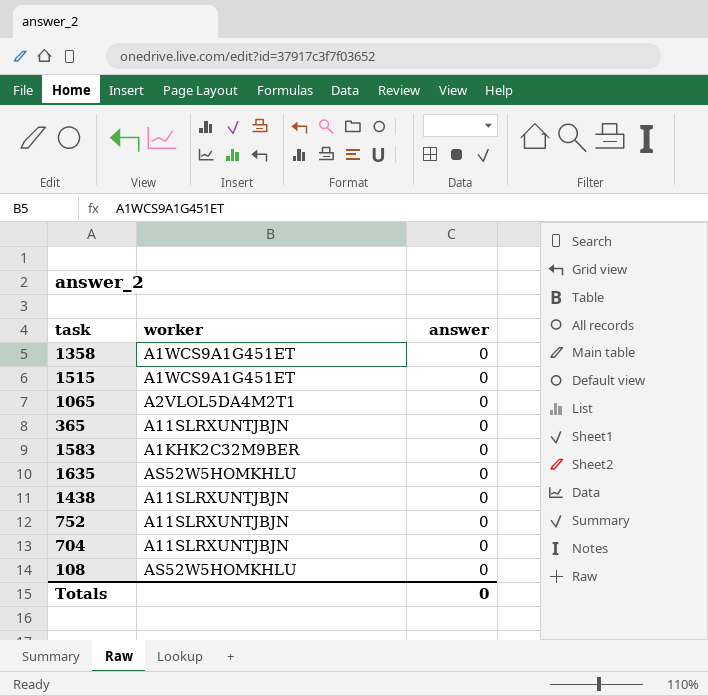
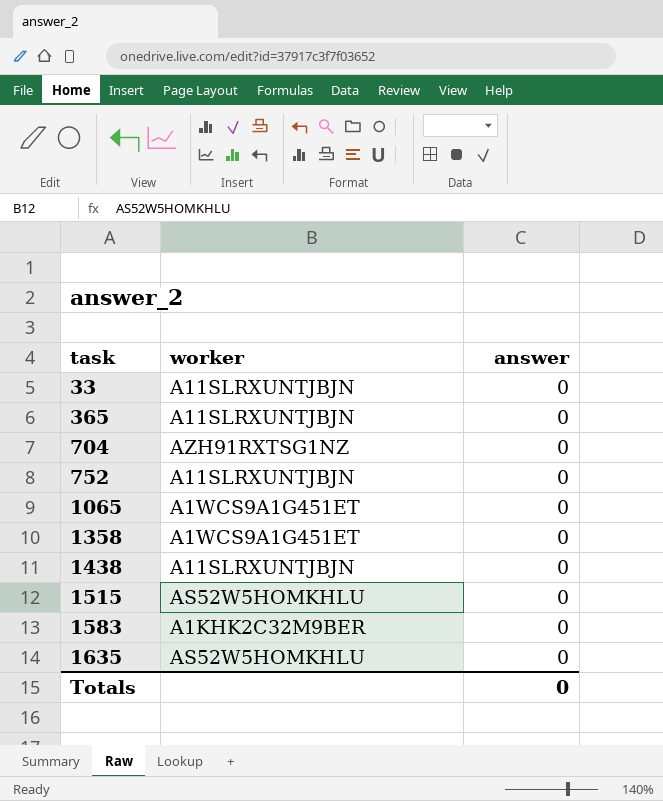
row order: none -> task ascending
row 108: AS52W5HOMKHLU | 0 -> none
row 33: none -> A11SLRXUNTJBJN | 0
704 | worker: A11SLRXUNTJBJN -> AZH91RXTSG1NZ
1065 | worker: A2VLOL5DA4M2T1 -> A1WCS9A1G451ET
1515 | worker: A1WCS9A1G451ET -> AS52W5HOMKHLU

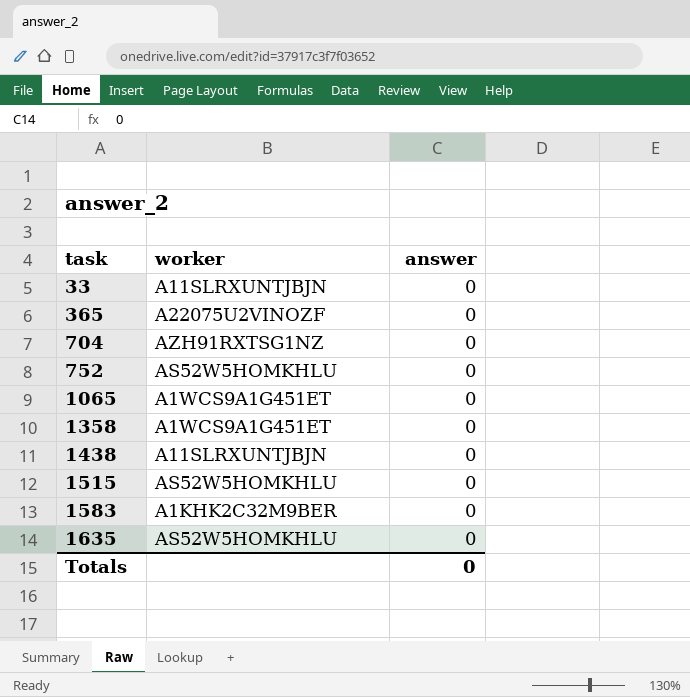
365 | worker: A11SLRXUNTJBJN -> A22075U2VINOZF
752 | worker: A11SLRXUNTJBJN -> AS52W5HOMKHLU

